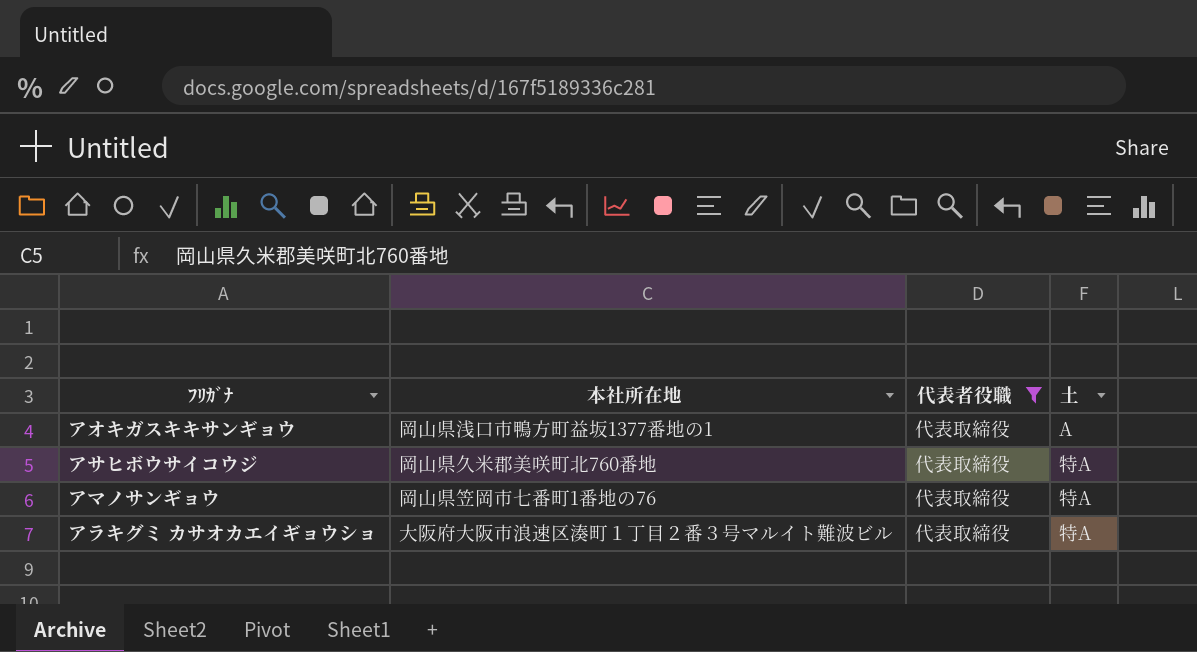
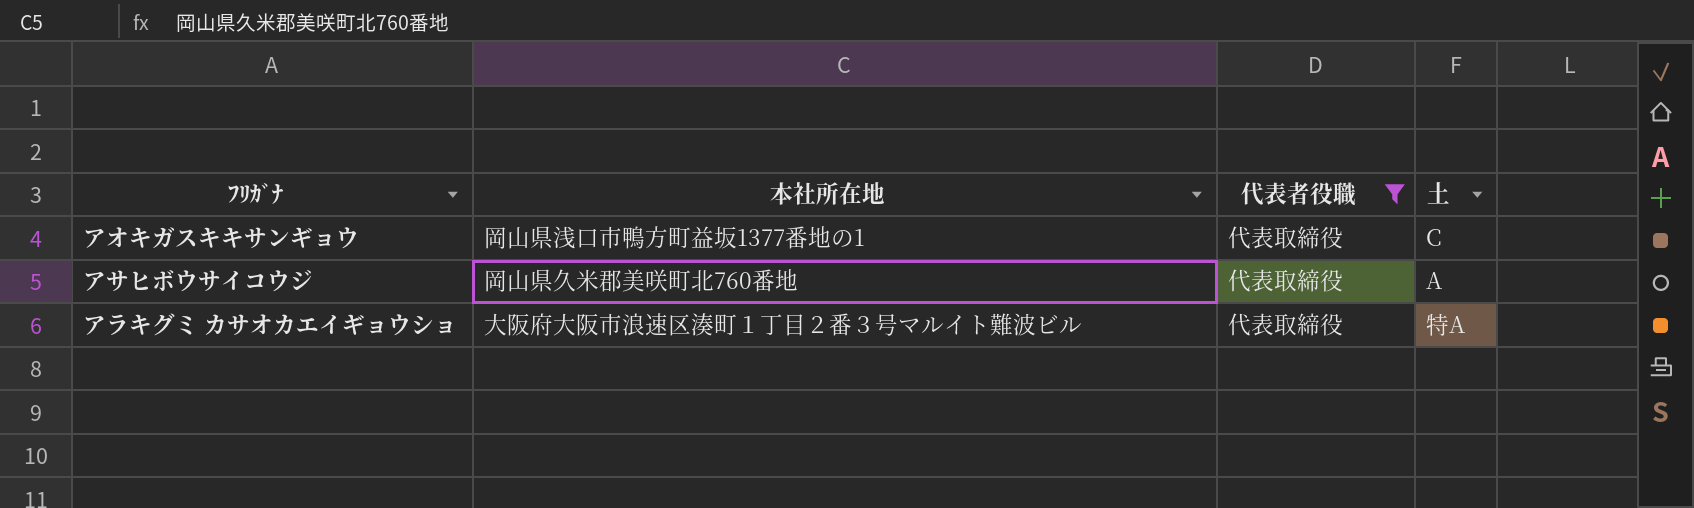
row アマノサンギョウ: 岡山県笠岡市七番町1番地の76 | 代表取締役 | 特A -> none
アオキガスキキサンギョウ | 土: A -> C
アサヒボウサイコウジ | 土: 特A -> A

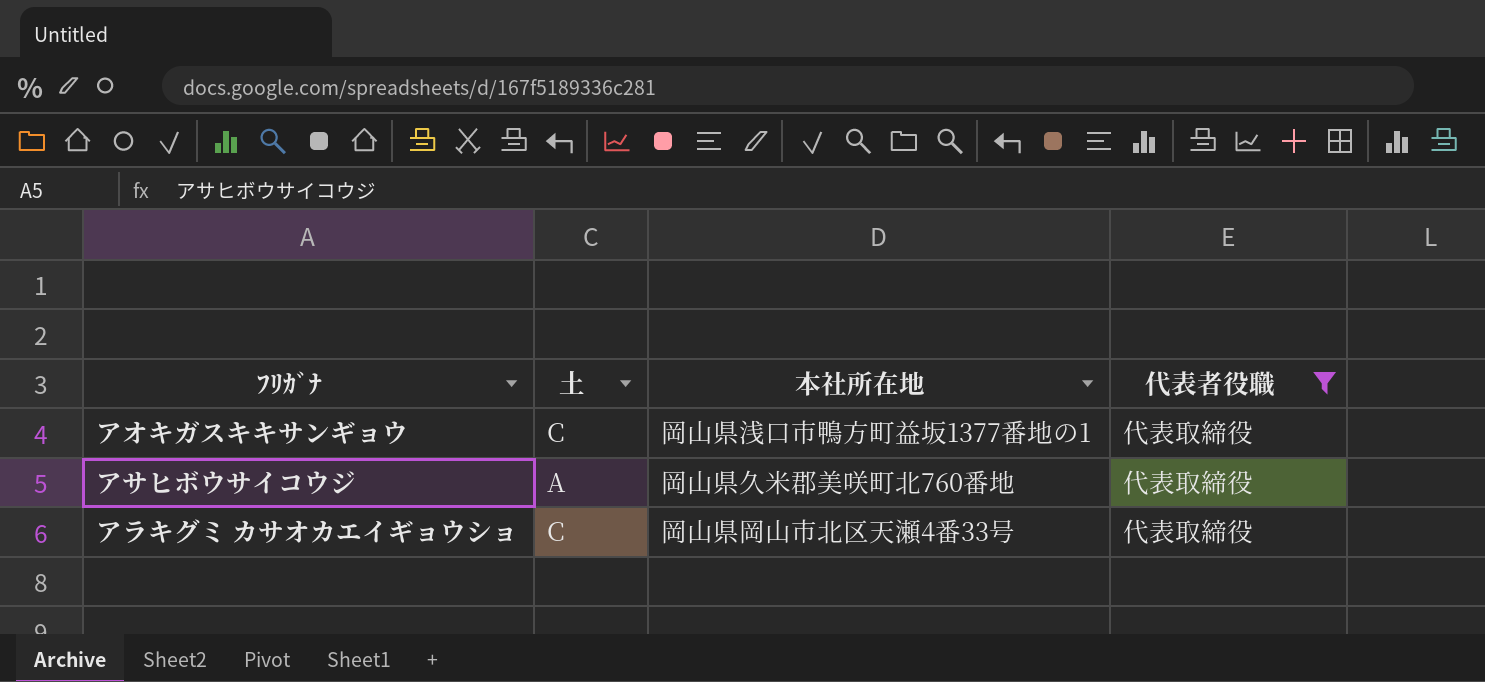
column 土 | position: 4 -> 2
アラキグミ カサオカエイギョウショ | 土: 特A -> C
アラキグミ カサオカエイギョウショ | 本社所在地: 大阪府大阪市浪速区湊町１丁目２番３号マルイト難波ビル -> 岡山県岡山市北区天瀬4番33号

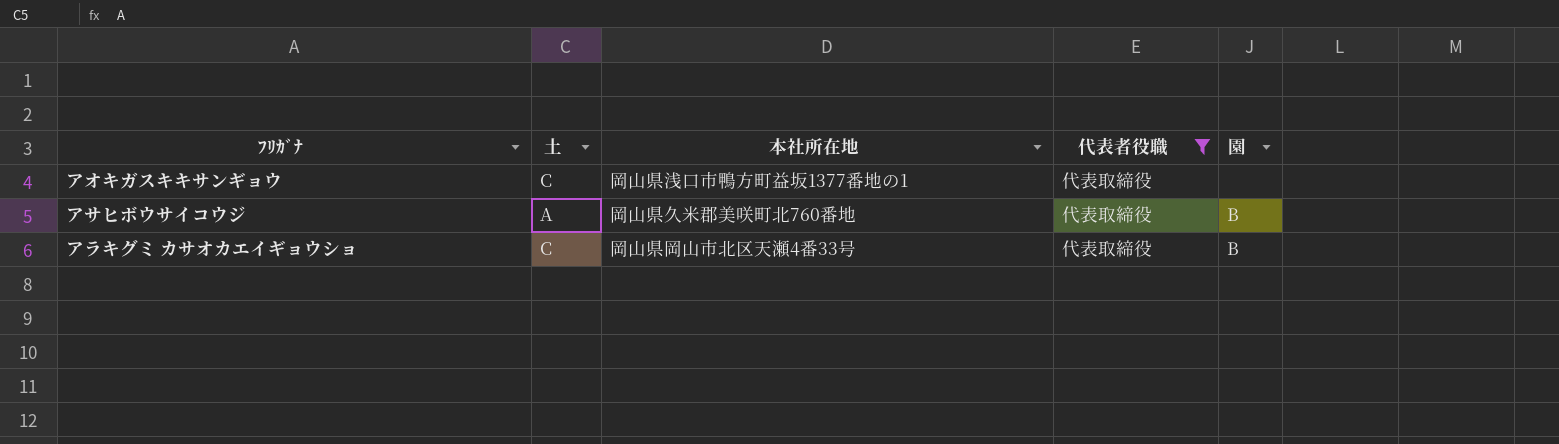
column 園 | position: none -> 5

